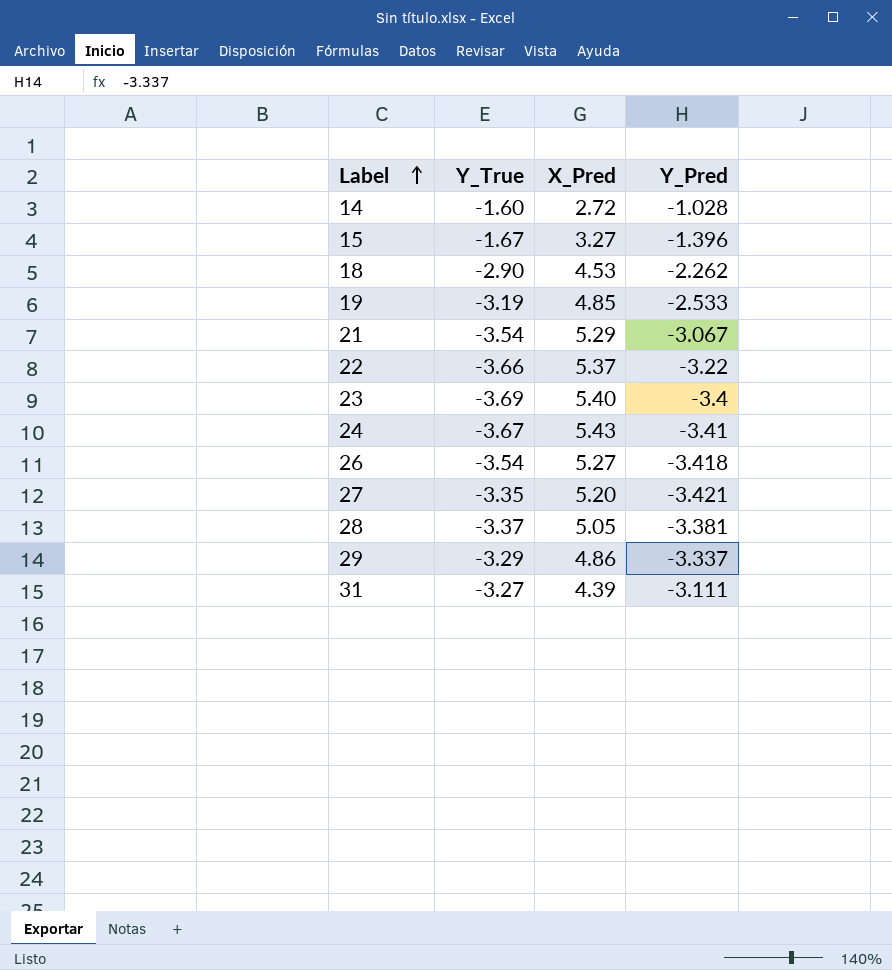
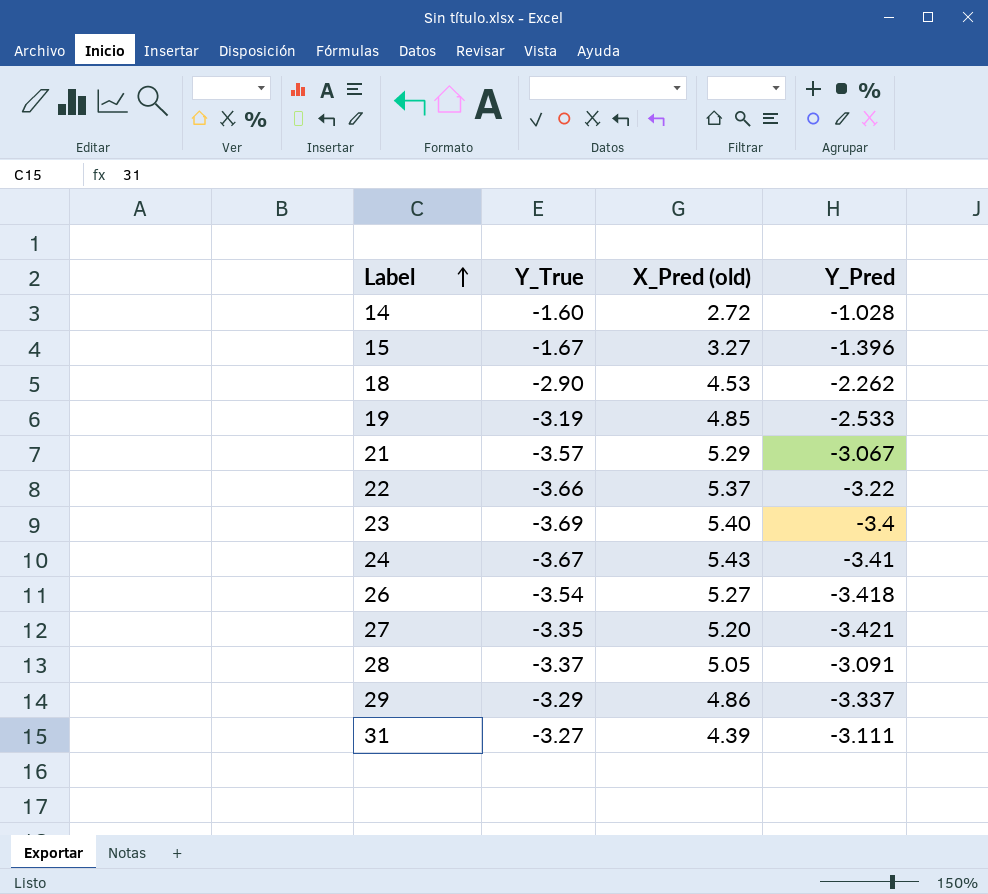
column name: X_Pred -> X_Pred (old)
21 | Y_True: -3.54 -> -3.57
28 | Y_Pred: -3.381 -> -3.091

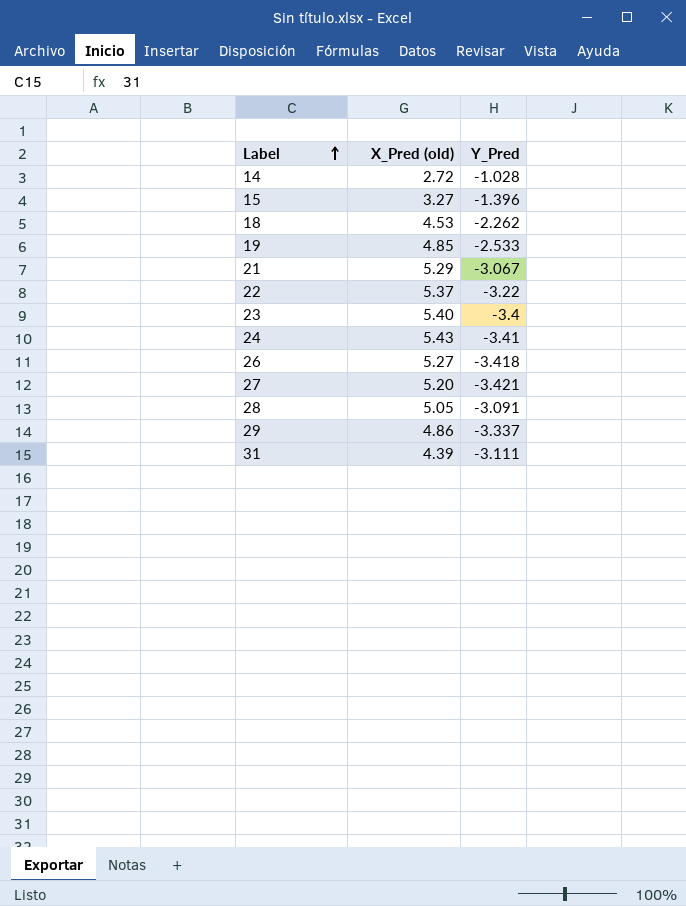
column Y_True | position: 2 -> none

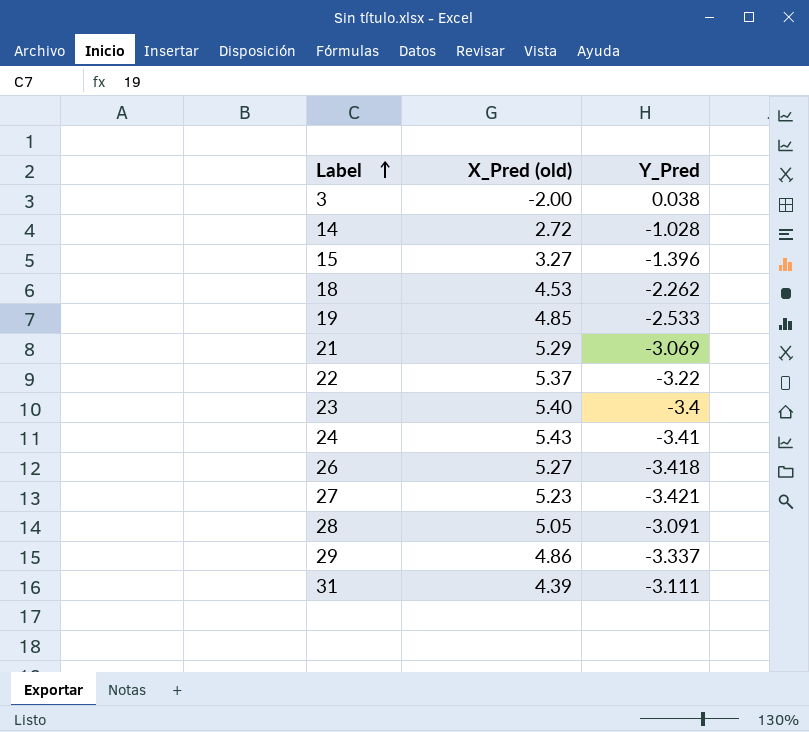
row 3: none -> -2.00 | 0.038
21 | Y_Pred: -3.067 -> -3.069
27 | X_Pred (old): 5.20 -> 5.23

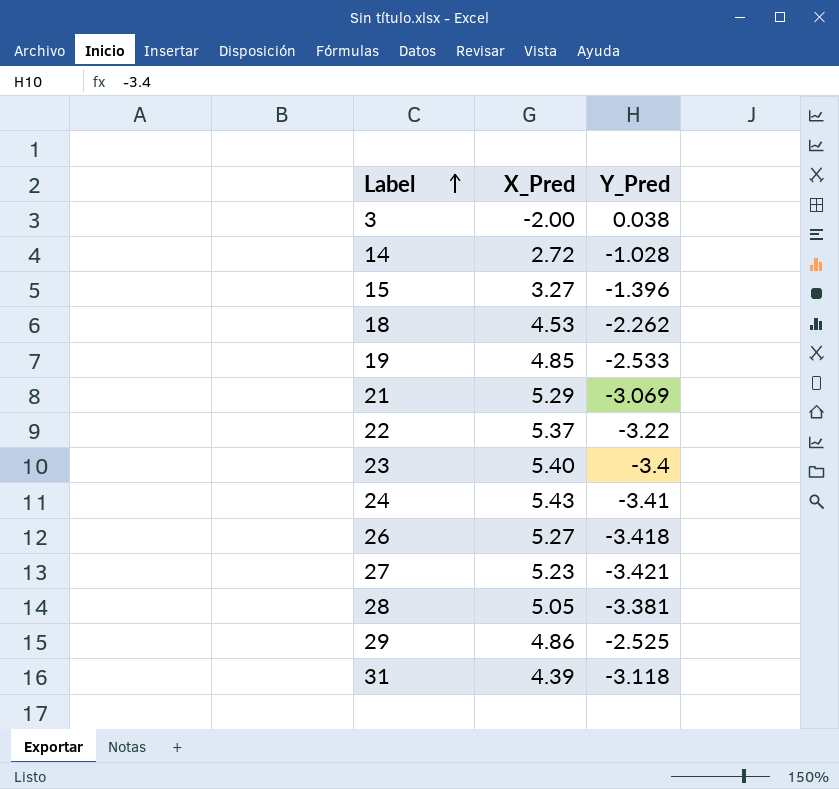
column name: X_Pred (old) -> X_Pred
28 | Y_Pred: -3.091 -> -3.381
29 | Y_Pred: -3.337 -> -2.525
31 | Y_Pred: -3.111 -> -3.118

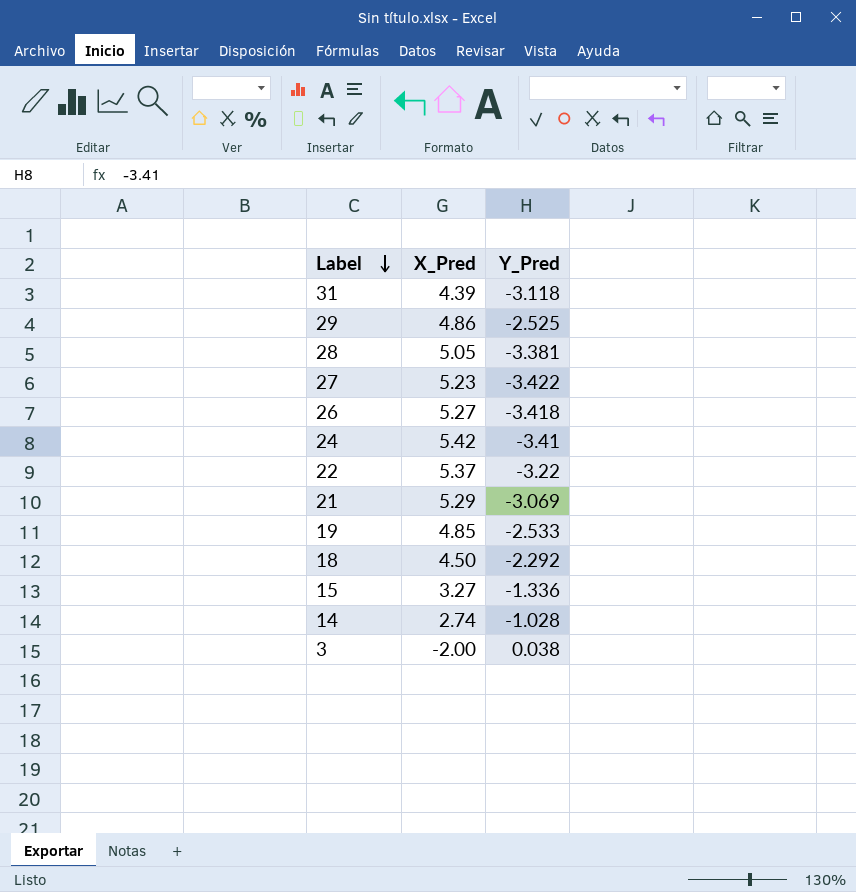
row order: Label ascending -> Label descending
row 23: 5.40 | -3.4 -> none
27 | Y_Pred: -3.421 -> -3.422
24 | X_Pred: 5.43 -> 5.42
18 | X_Pred: 4.53 -> 4.50
18 | Y_Pred: -2.262 -> -2.292
15 | Y_Pred: -1.396 -> -1.336
14 | X_Pred: 2.72 -> 2.74

